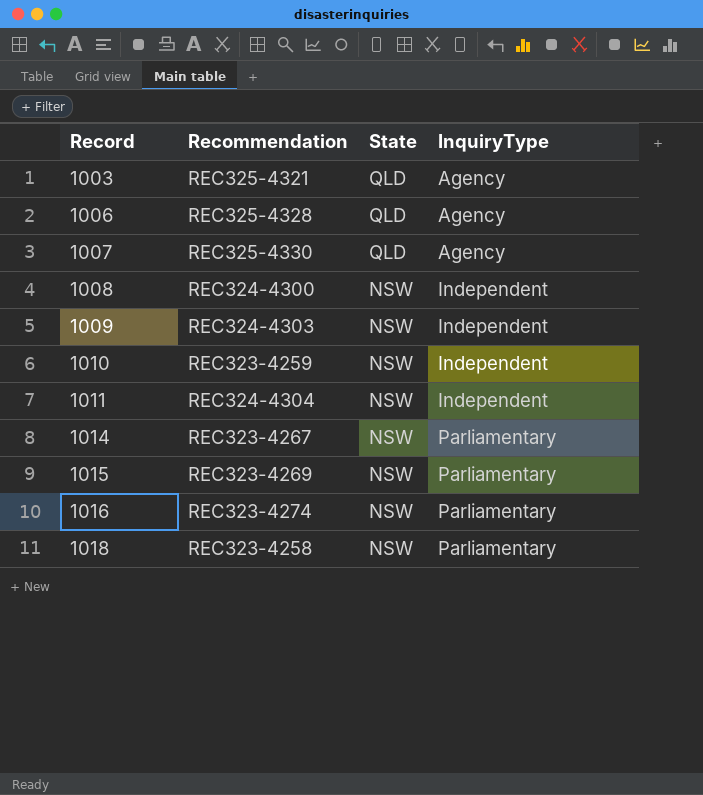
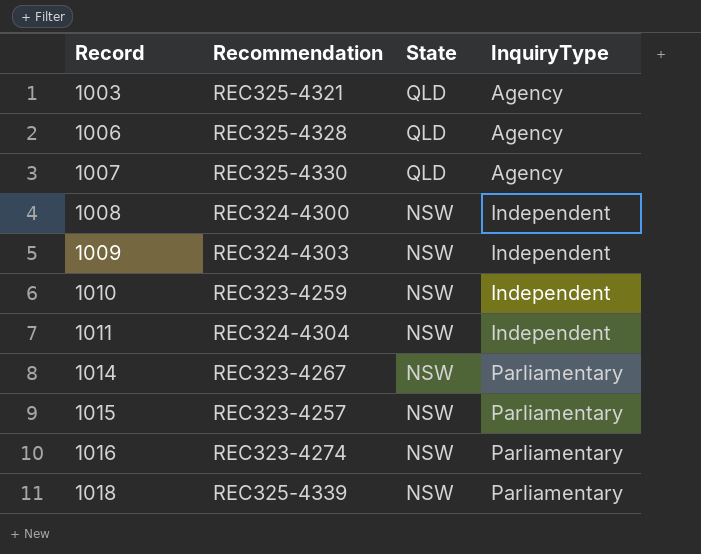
1015 | Recommendation: REC323-4269 -> REC323-4257
1018 | Recommendation: REC323-4258 -> REC325-4339

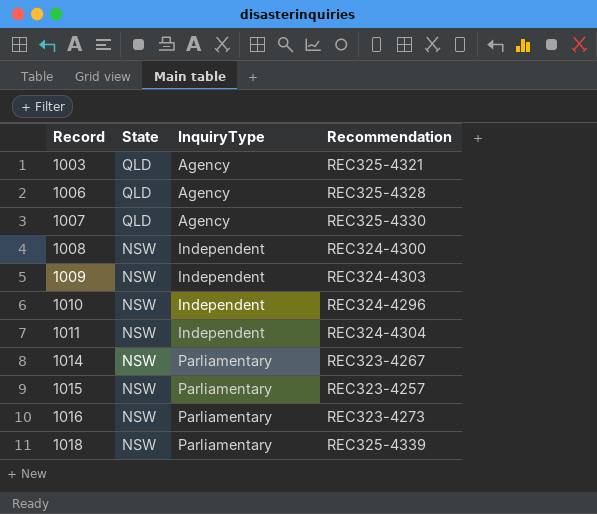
column Recommendation | position: 2 -> 4
1010 | Recommendation: REC323-4259 -> REC324-4296
1016 | Recommendation: REC323-4274 -> REC323-4273

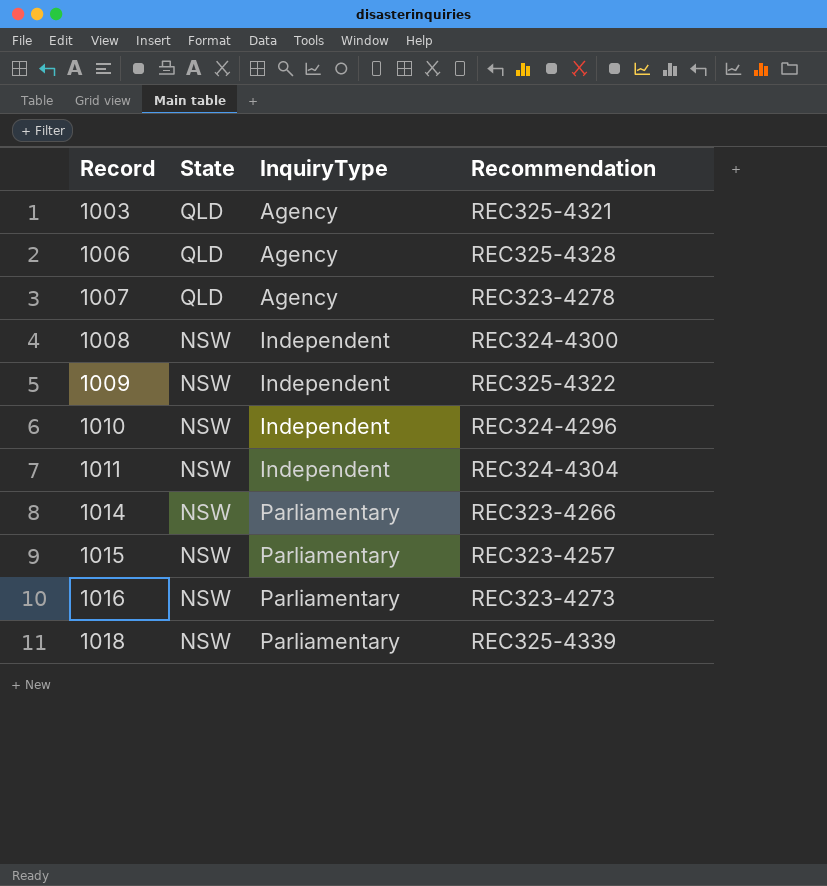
1007 | Recommendation: REC325-4330 -> REC323-4278
1009 | Recommendation: REC324-4303 -> REC325-4322
1014 | Recommendation: REC323-4267 -> REC323-4266

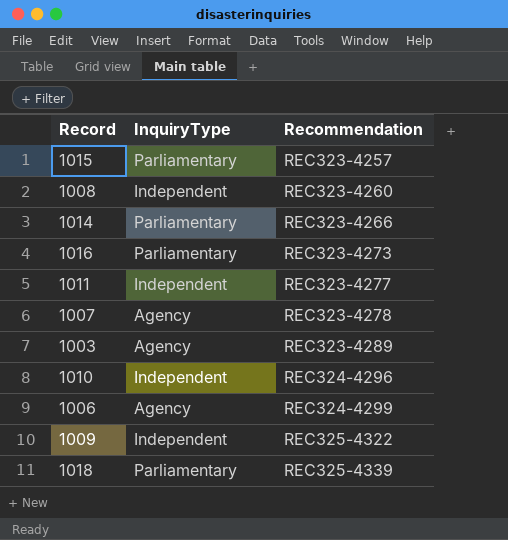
row order: Record ascending -> Recommendation ascending
column State | position: 2 -> none
1008 | Recommendation: REC324-4300 -> REC323-4260
1011 | Recommendation: REC324-4304 -> REC323-4277
1003 | Recommendation: REC325-4321 -> REC323-4289
1006 | Recommendation: REC325-4328 -> REC324-4299

